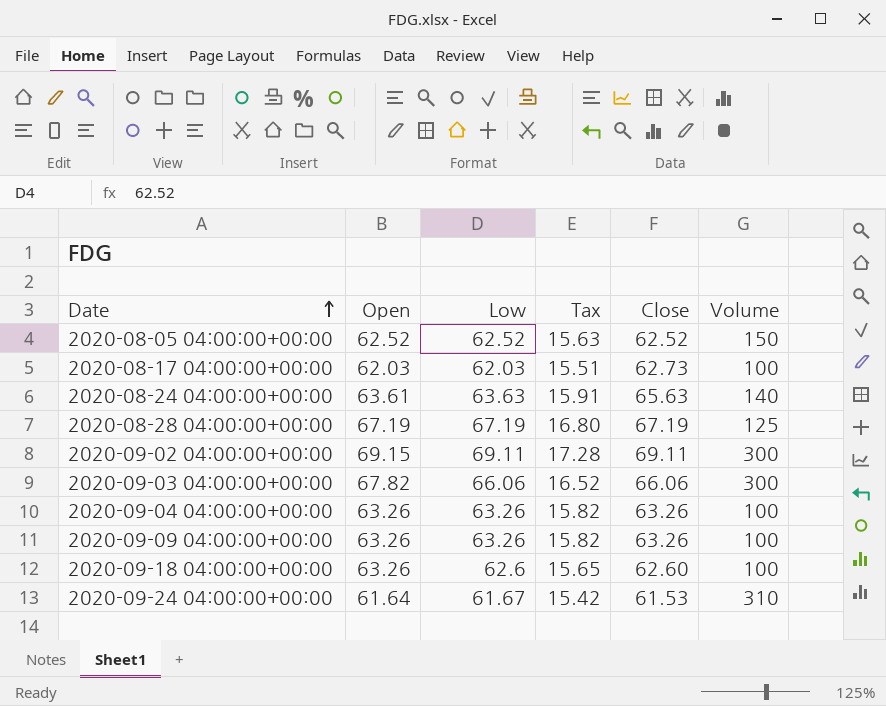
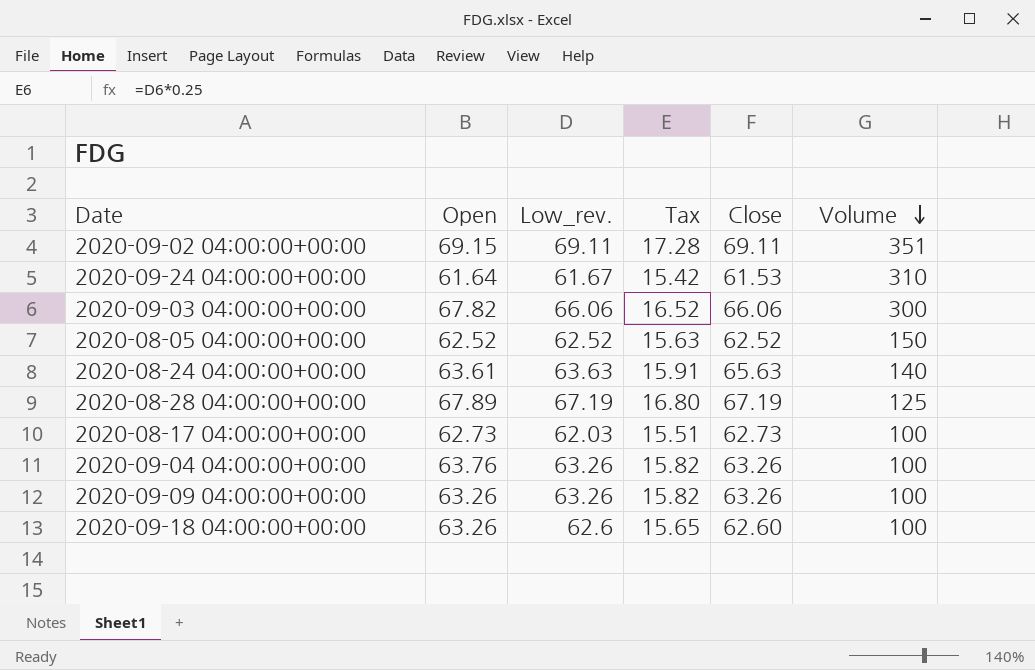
row order: Date ascending -> Volume descending
column name: Low -> Low_rev.
2020-09-02 04:00:00+00:00 | Volume: 300 -> 351
2020-08-28 04:00:00+00:00 | Open: 67.19 -> 67.89
2020-08-17 04:00:00+00:00 | Open: 62.03 -> 62.73
2020-09-04 04:00:00+00:00 | Open: 63.26 -> 63.76

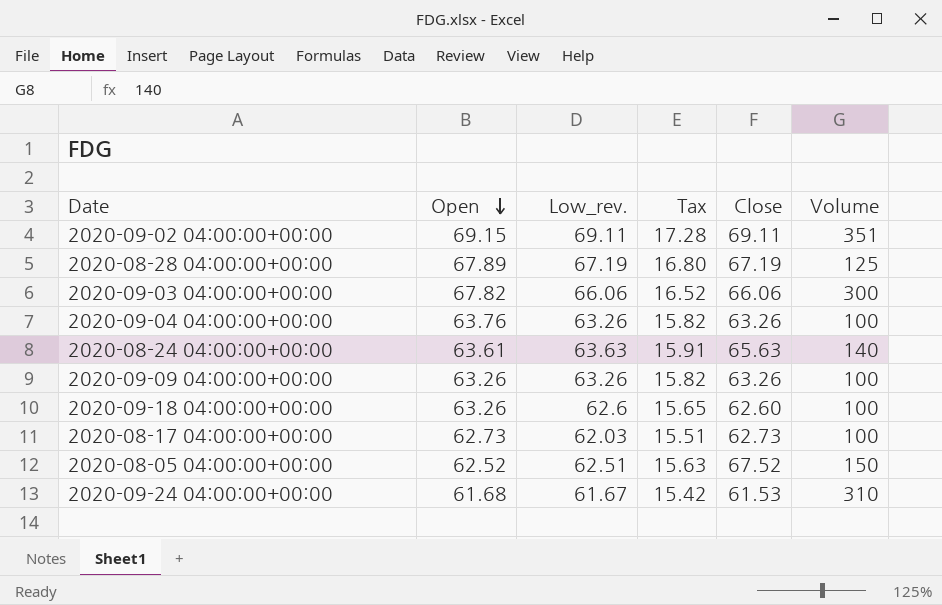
row order: Volume descending -> Open descending
2020-08-05 04:00:00+00:00 | Low_rev.: 62.52 -> 62.51
2020-08-05 04:00:00+00:00 | Close: 62.52 -> 67.52
2020-09-24 04:00:00+00:00 | Open: 61.64 -> 61.68

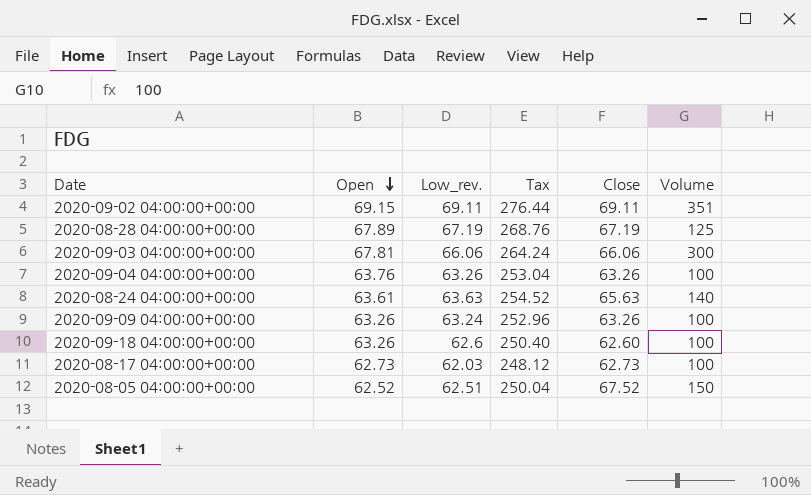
column Tax | formula: [Low_rev.] * 0.25 -> [Low_rev.] * 4
row 2020-09-24 04:00:00+00:00: 61.68 | 61.67 | 15.42 | 61.53 | 310 -> none
2020-09-03 04:00:00+00:00 | Open: 67.82 -> 67.81
2020-09-09 04:00:00+00:00 | Low_rev.: 63.26 -> 63.24

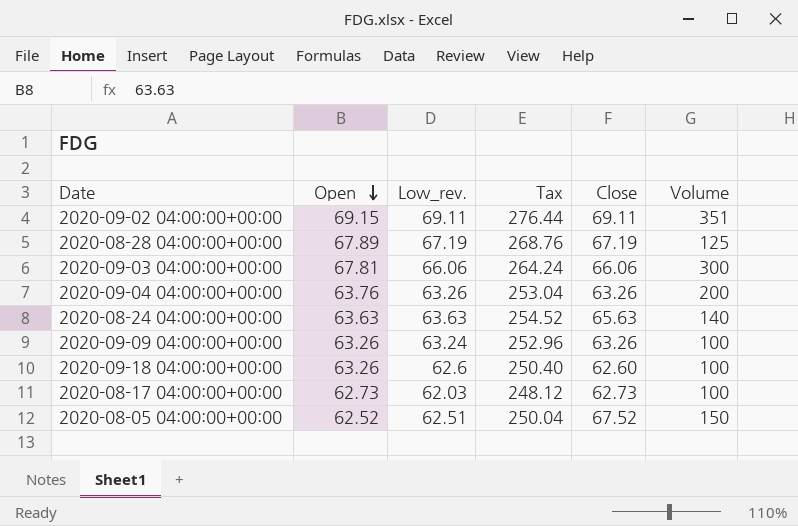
2020-09-04 04:00:00+00:00 | Volume: 100 -> 200
2020-08-24 04:00:00+00:00 | Open: 63.61 -> 63.63

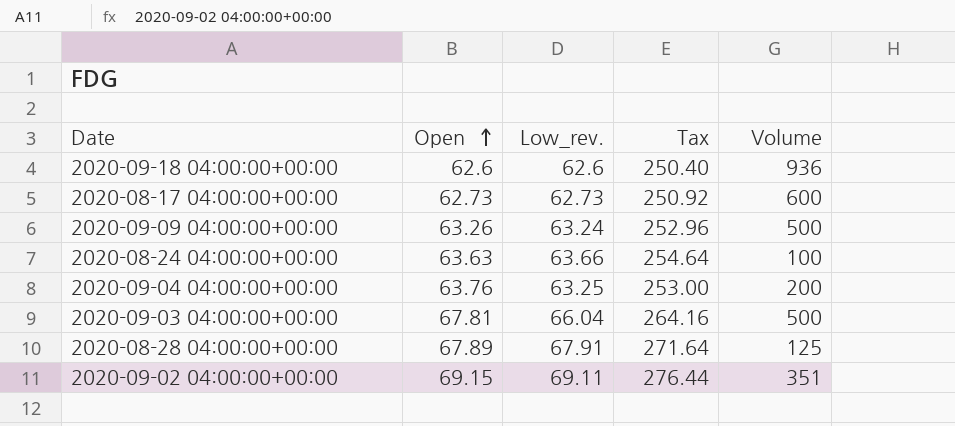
row order: Open descending -> Open ascending
column Close | position: 5 -> none
row 2020-08-05 04:00:00+00:00: 62.52 | 62.51 | 250.04 | 67.52 | 150 -> none
2020-09-18 04:00:00+00:00 | Open: 63.26 -> 62.6
2020-09-18 04:00:00+00:00 | Volume: 100 -> 936
2020-08-17 04:00:00+00:00 | Low_rev.: 62.03 -> 62.73
2020-08-17 04:00:00+00:00 | Tax: 248.12 -> 250.92
2020-08-17 04:00:00+00:00 | Volume: 100 -> 600
2020-09-09 04:00:00+00:00 | Volume: 100 -> 500
2020-08-24 04:00:00+00:00 | Low_rev.: 63.63 -> 63.66
2020-08-24 04:00:00+00:00 | Tax: 254.52 -> 254.64
2020-08-24 04:00:00+00:00 | Volume: 140 -> 100
2020-09-04 04:00:00+00:00 | Low_rev.: 63.26 -> 63.25
2020-09-04 04:00:00+00:00 | Tax: 253.04 -> 253.00
2020-09-03 04:00:00+00:00 | Low_rev.: 66.06 -> 66.04
2020-09-03 04:00:00+00:00 | Tax: 264.24 -> 264.16
2020-09-03 04:00:00+00:00 | Volume: 300 -> 500
2020-08-28 04:00:00+00:00 | Low_rev.: 67.19 -> 67.91
2020-08-28 04:00:00+00:00 | Tax: 268.76 -> 271.64

